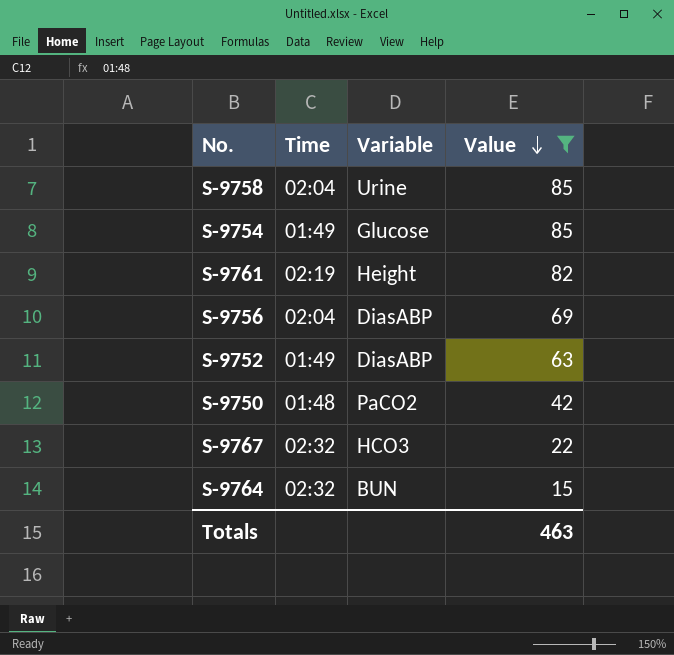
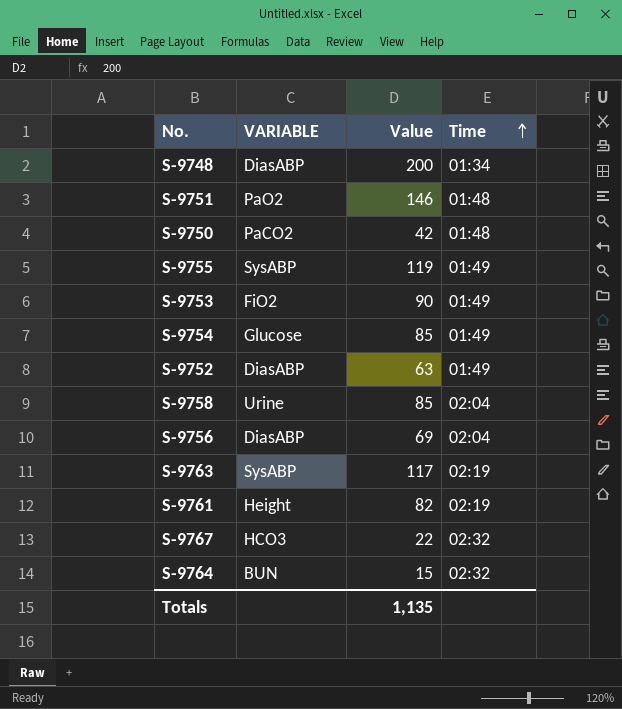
filter: Value <= 85 -> none
row order: Value descending -> Time ascending
column name: Variable -> VARIABLE
column Time | position: 2 -> 4
Totals | Value: 463 -> 1,135

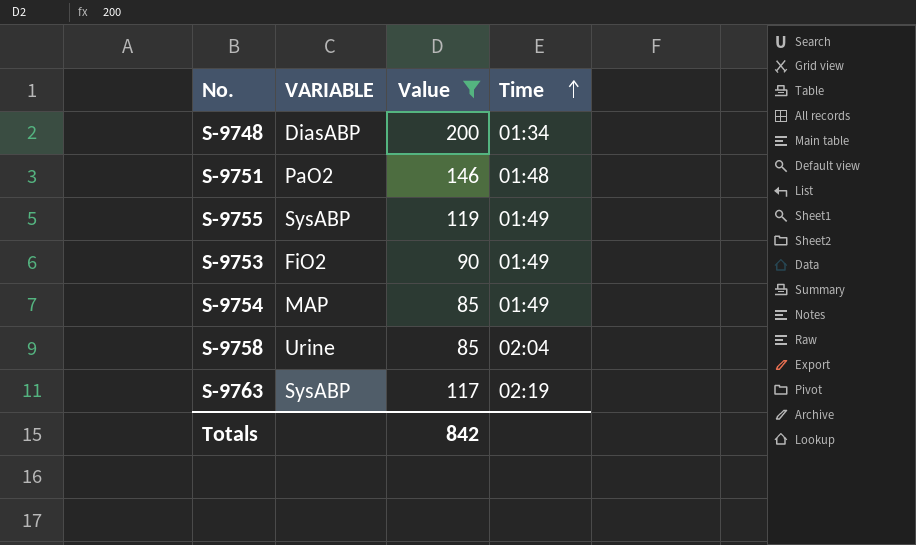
filter: none -> Value >= 85
S-9754 | VARIABLE: Glucose -> MAP
Totals | Value: 1,135 -> 842

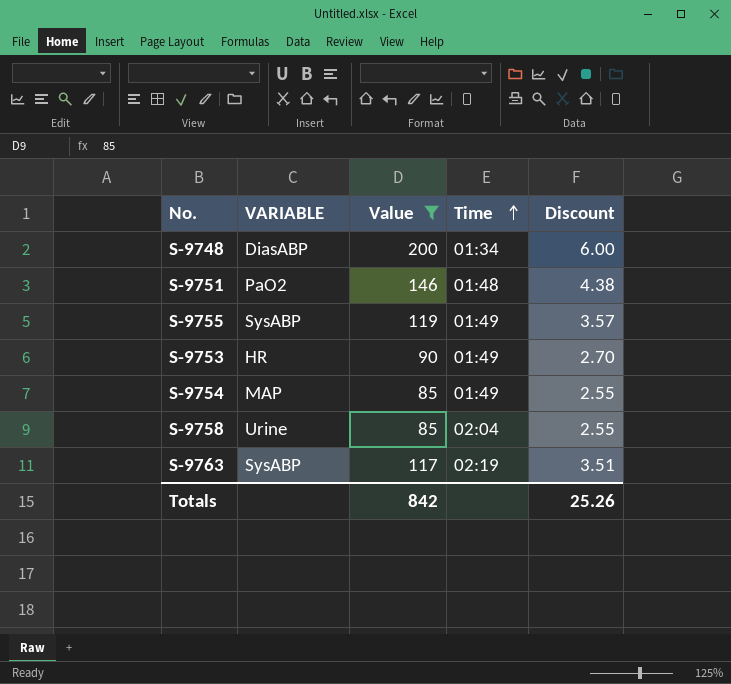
column Discount | formula: none -> [Value] * 0.03
S-9753 | VARIABLE: FiO2 -> HR

